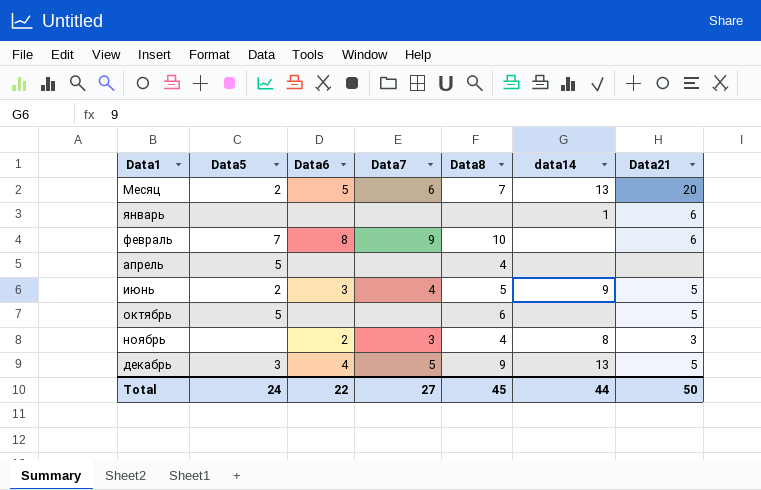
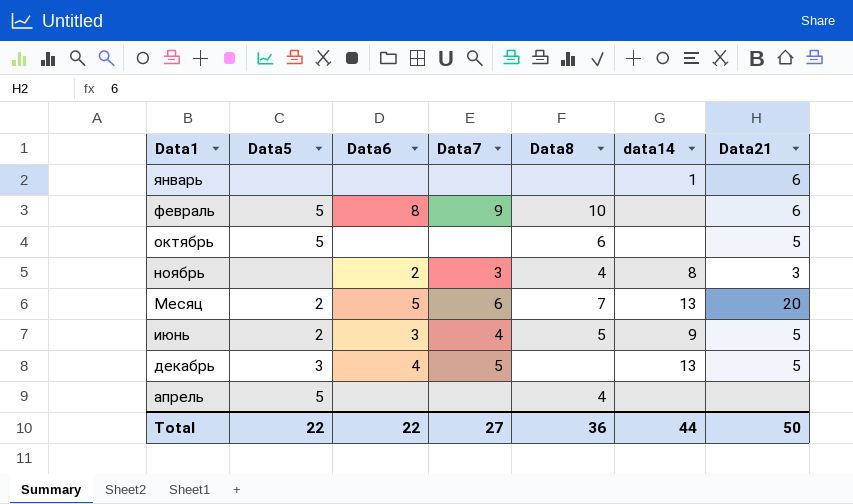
row order: none -> Data1 descending
февраль | Data5: 7 -> 5
декабрь | Data8: 9 -> none
Total | Data5: 24 -> 22
Total | Data8: 45 -> 36

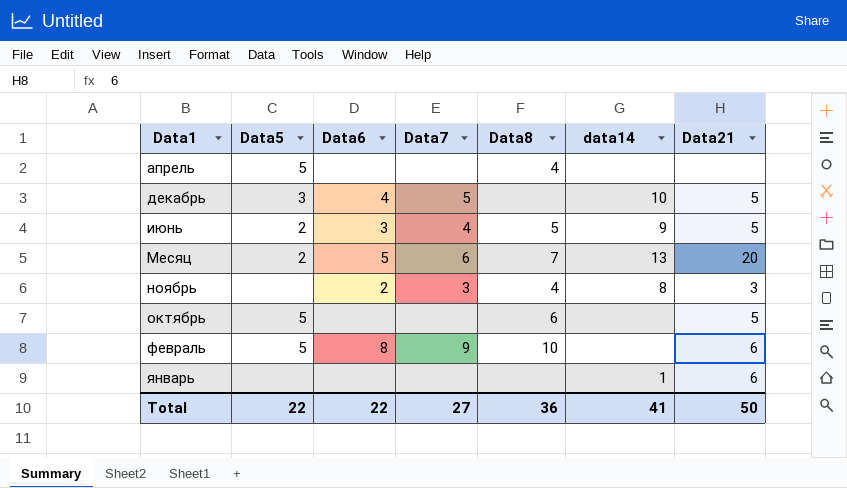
row order: Data1 descending -> Data1 ascending
декабрь | data14: 13 -> 10
Total | data14: 44 -> 41

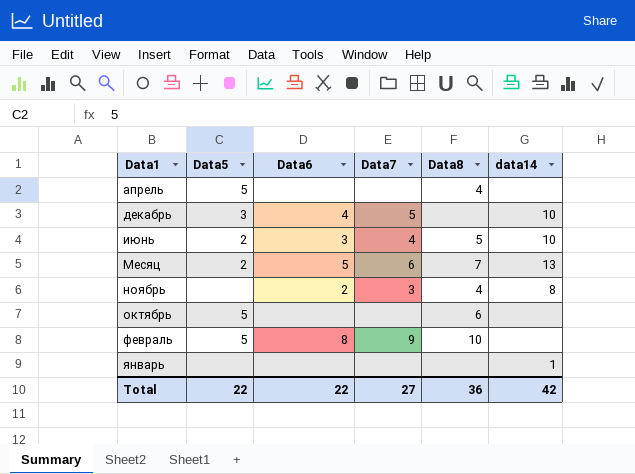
column Data21 | position: 7 -> none
июнь | data14: 9 -> 10
Total | data14: 41 -> 42

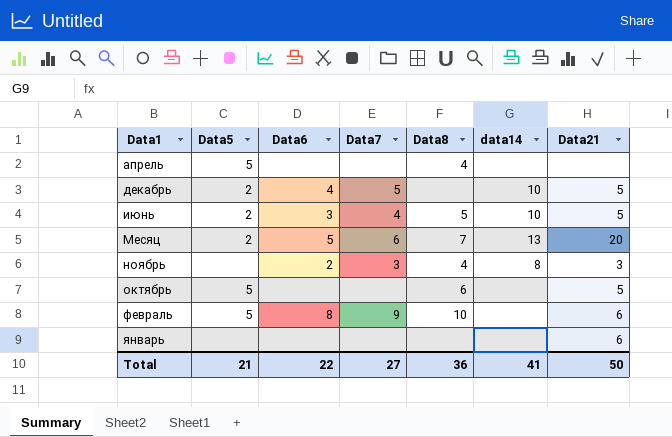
column Data21 | position: none -> 7
декабрь | Data5: 3 -> 2
январь | data14: 1 -> none
Total | Data5: 22 -> 21
Total | data14: 42 -> 41

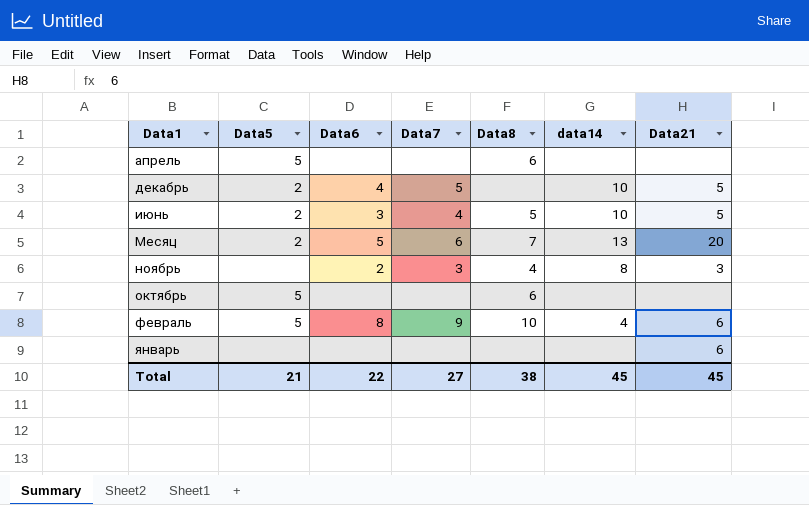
апрель | Data8: 4 -> 6
октябрь | Data21: 5 -> none
февраль | data14: none -> 4
Total | Data8: 36 -> 38
Total | data14: 41 -> 45
Total | Data21: 50 -> 45

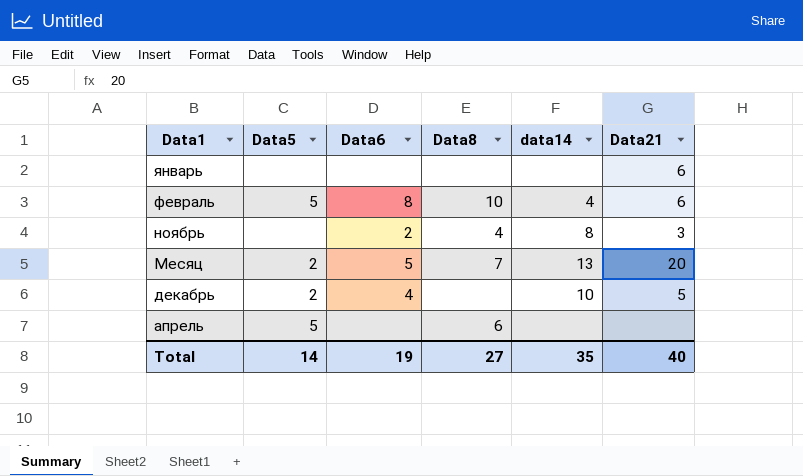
row order: Data1 ascending -> Data1 descending
column Data7 | position: 4 -> none
row июнь: 2 | 3 | 4 | 5 | 10 | 5 -> none
row октябрь: 5 | none | none | 6 | none | none -> none
Total | Data5: 21 -> 14
Total | Data6: 22 -> 19
Total | Data8: 38 -> 27
Total | data14: 45 -> 35
Total | Data21: 45 -> 40

